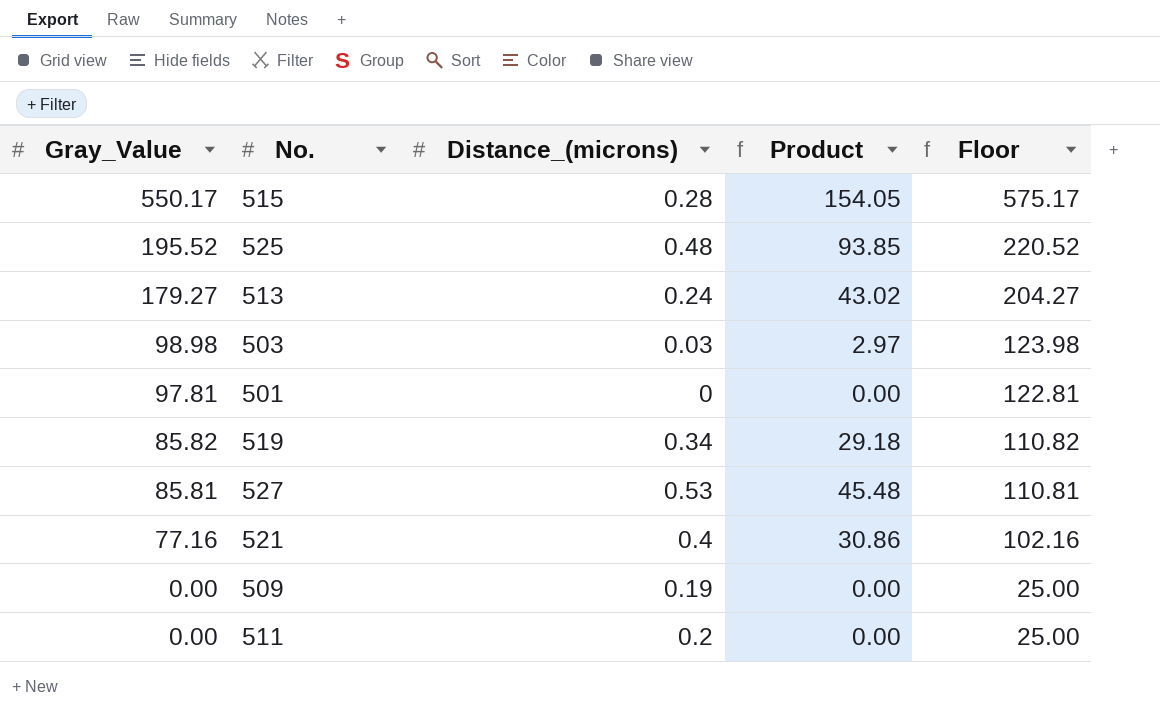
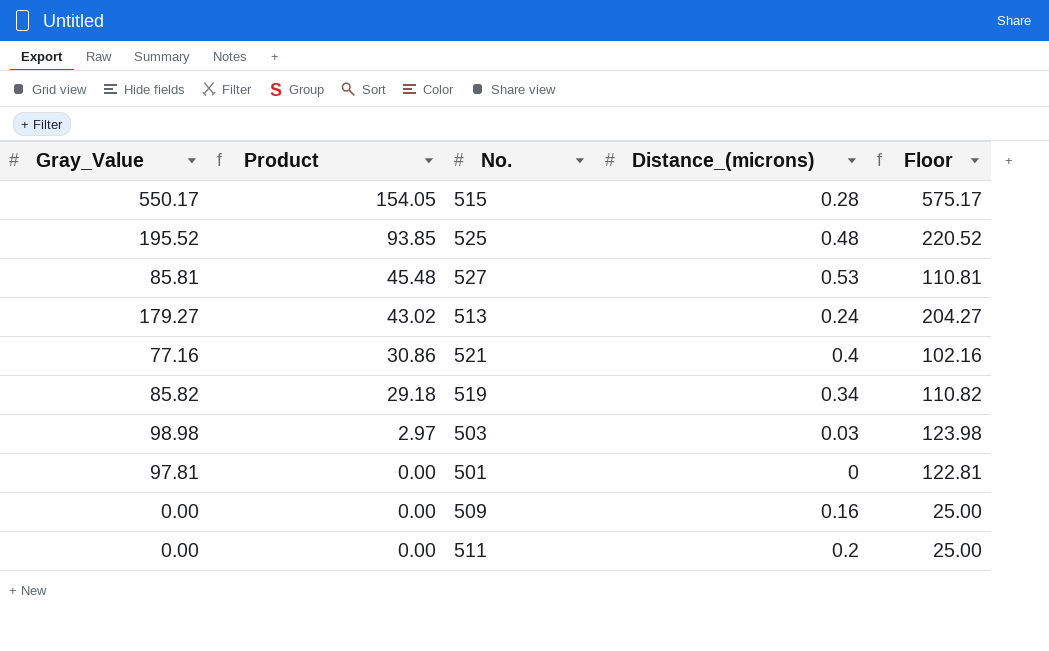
row order: Gray_Value descending -> Product descending
column Product | position: 4 -> 2
509 | Distance_(microns): 0.19 -> 0.16

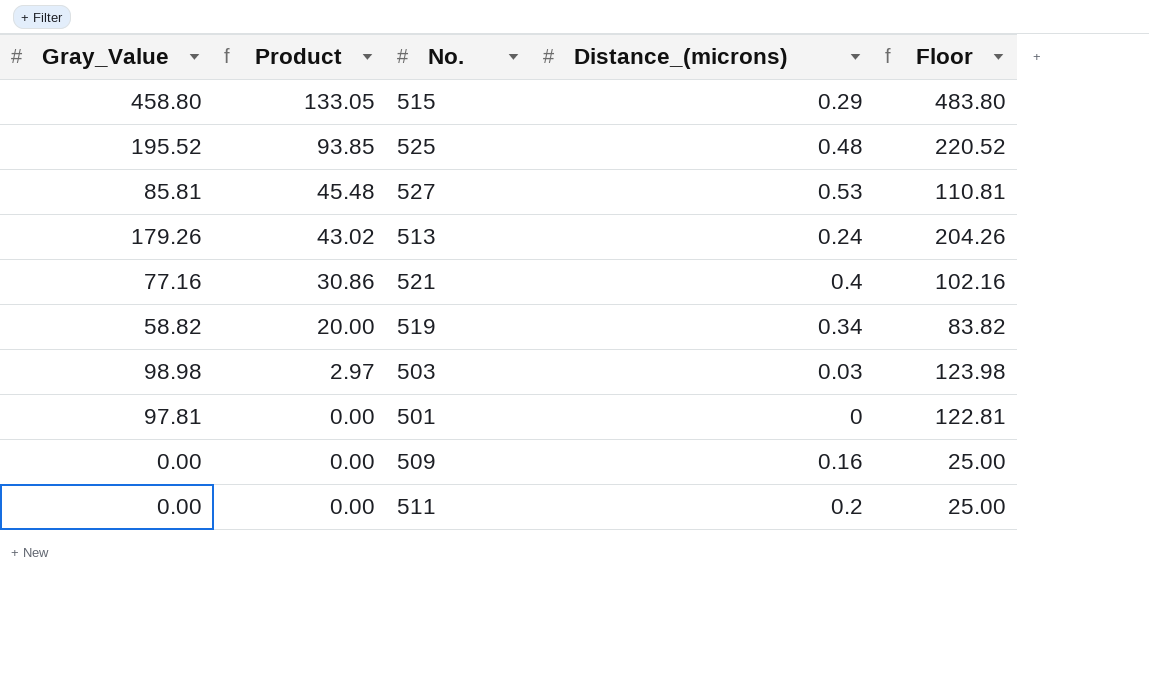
515 | Gray_Value: 550.17 -> 458.80
515 | Product: 154.05 -> 133.05
515 | Distance_(microns): 0.28 -> 0.29
515 | Floor: 575.17 -> 483.80
513 | Gray_Value: 179.27 -> 179.26
513 | Floor: 204.27 -> 204.26
519 | Gray_Value: 85.82 -> 58.82
519 | Product: 29.18 -> 20.00
519 | Floor: 110.82 -> 83.82

